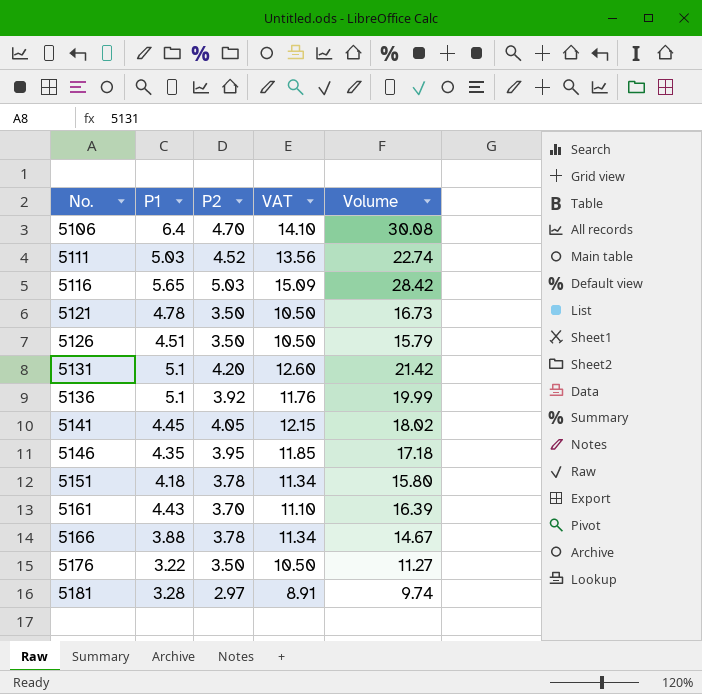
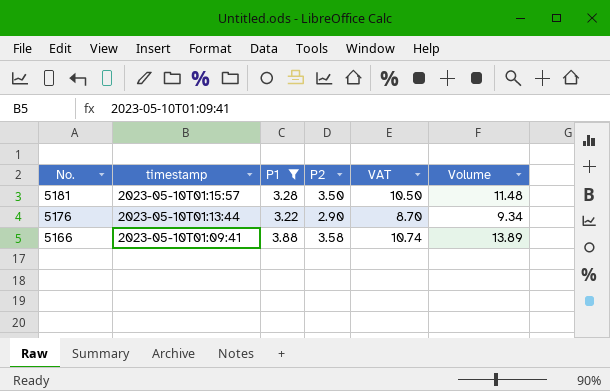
filter: none -> P1 <= 3.88
row order: No. ascending -> No. descending
column timestamp | position: none -> 2
5181 | P2: 2.97 -> 3.50
5181 | VAT: 8.91 -> 10.50
5181 | Volume: 9.74 -> 11.48
5176 | P2: 3.50 -> 2.90
5176 | VAT: 10.50 -> 8.70
5176 | Volume: 11.27 -> 9.34
5166 | P2: 3.78 -> 3.58
5166 | VAT: 11.34 -> 10.74
5166 | Volume: 14.67 -> 13.89

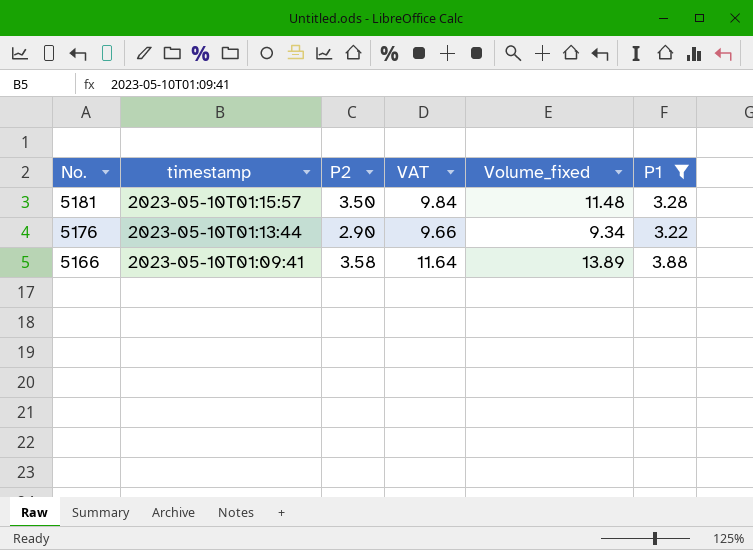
column VAT | formula: [P2] * 3 -> [P1] * 3
column name: Volume -> Volume_fixed
column P1 | position: 3 -> 6

